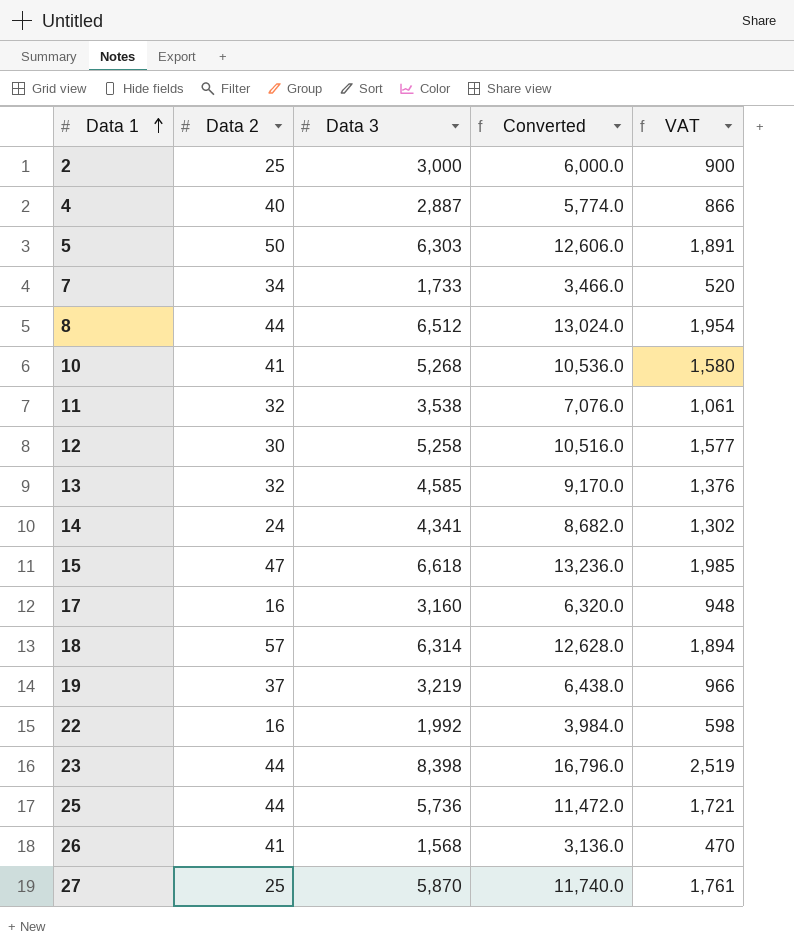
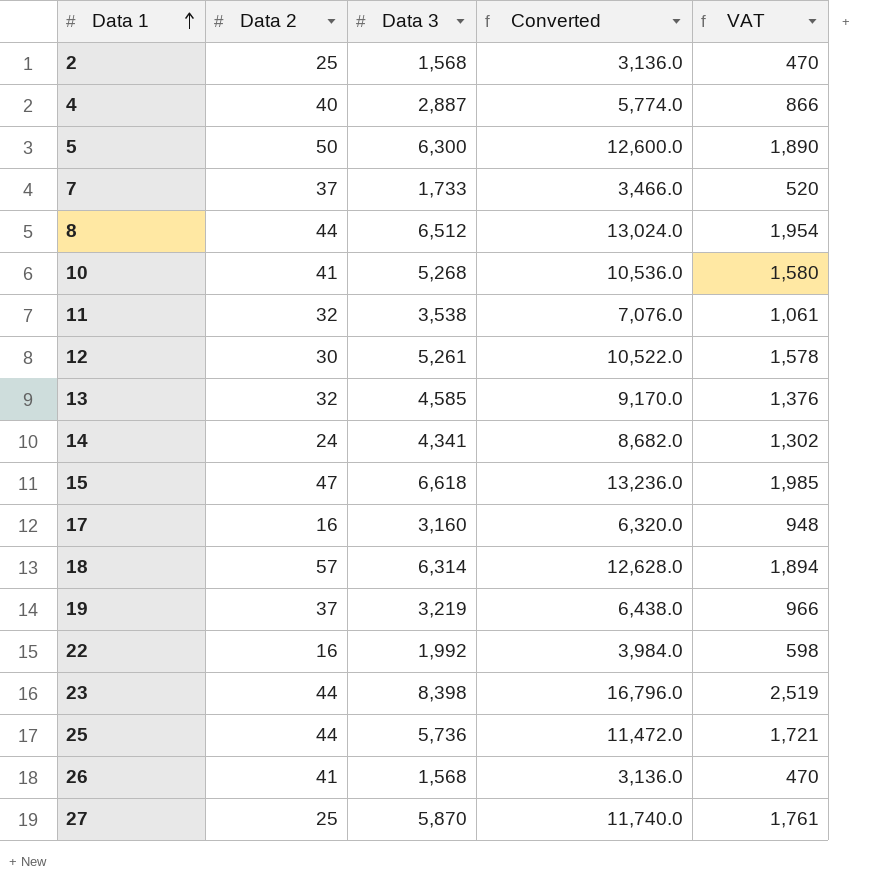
2 | Data 3: 3,000 -> 1,568
2 | Converted: 6,000.0 -> 3,136.0
2 | VAT: 900 -> 470
5 | Data 3: 6,303 -> 6,300
5 | Converted: 12,606.0 -> 12,600.0
5 | VAT: 1,891 -> 1,890
7 | Data 2: 34 -> 37
12 | Data 3: 5,258 -> 5,261
12 | Converted: 10,516.0 -> 10,522.0
12 | VAT: 1,577 -> 1,578

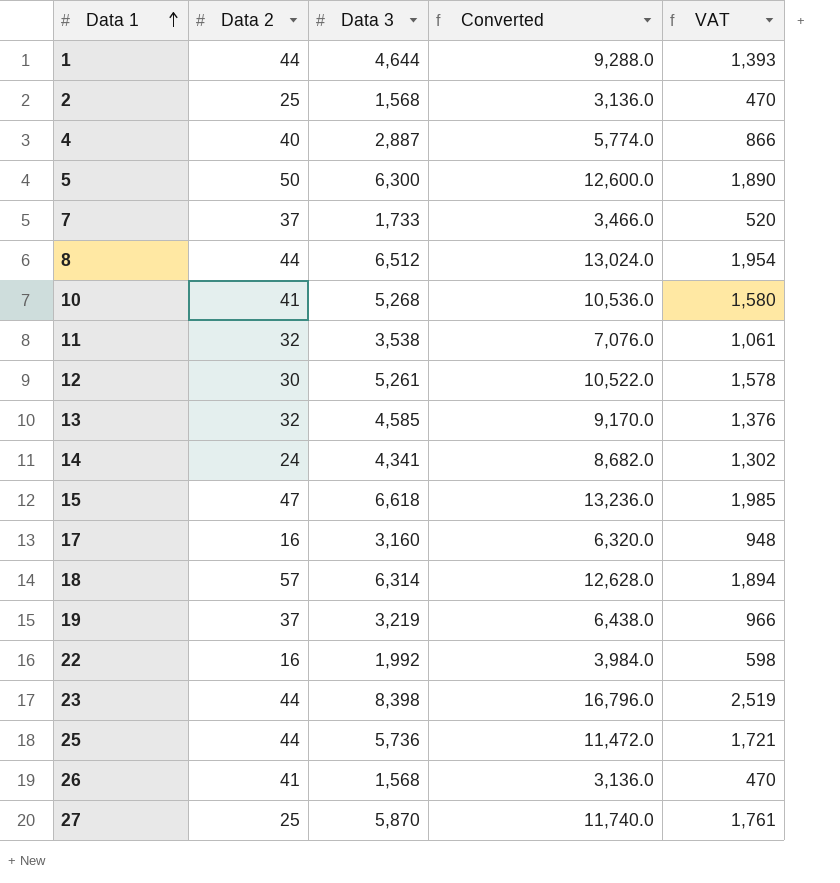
row 1: none -> 44 | 4,644 | 9,288.0 | 1,393

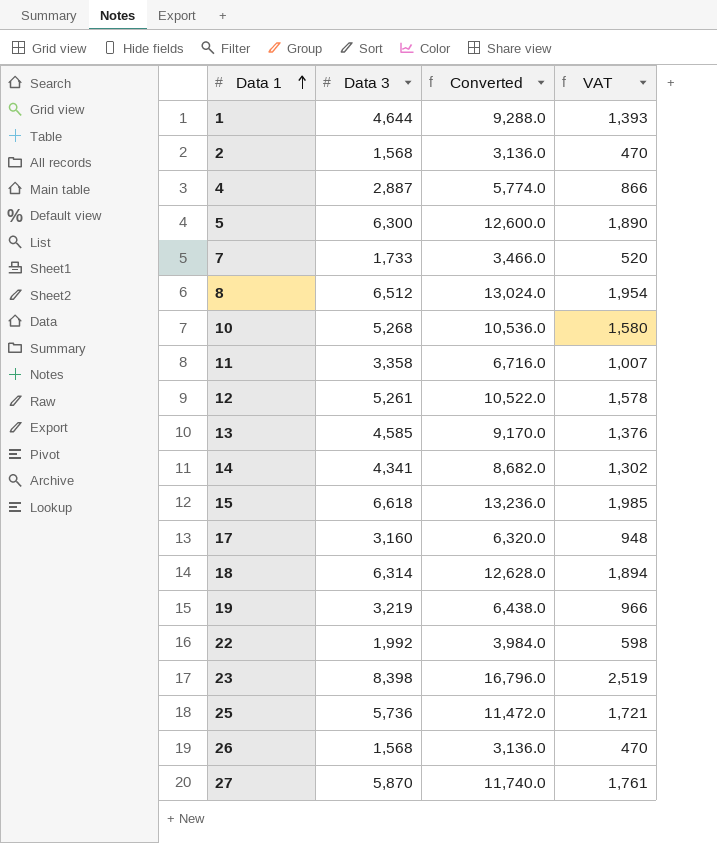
column Data 2 | position: 2 -> none
11 | Data 3: 3,538 -> 3,358
11 | Converted: 7,076.0 -> 6,716.0
11 | VAT: 1,061 -> 1,007

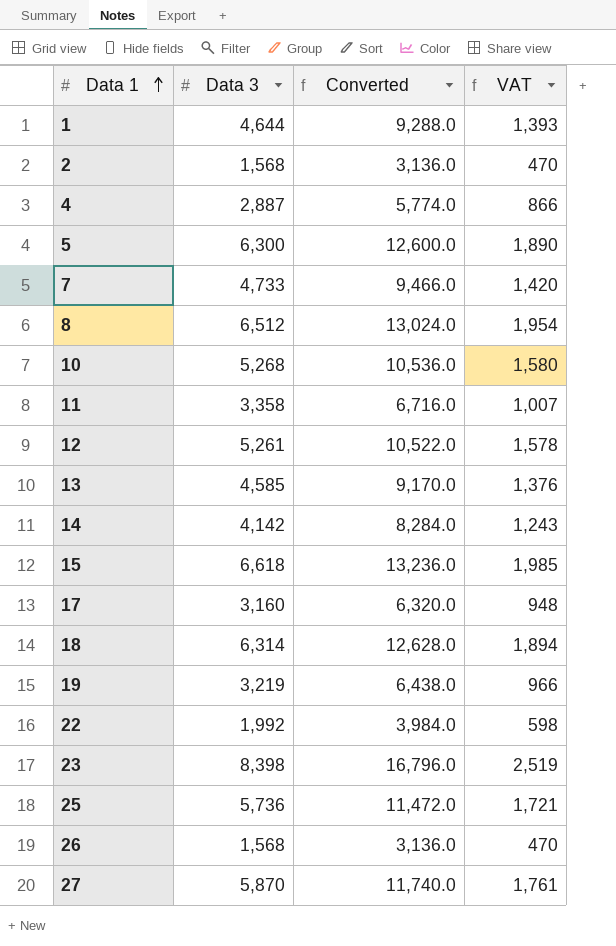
7 | Data 3: 1,733 -> 4,733
7 | Converted: 3,466.0 -> 9,466.0
7 | VAT: 520 -> 1,420
14 | Data 3: 4,341 -> 4,142
14 | Converted: 8,682.0 -> 8,284.0
14 | VAT: 1,302 -> 1,243

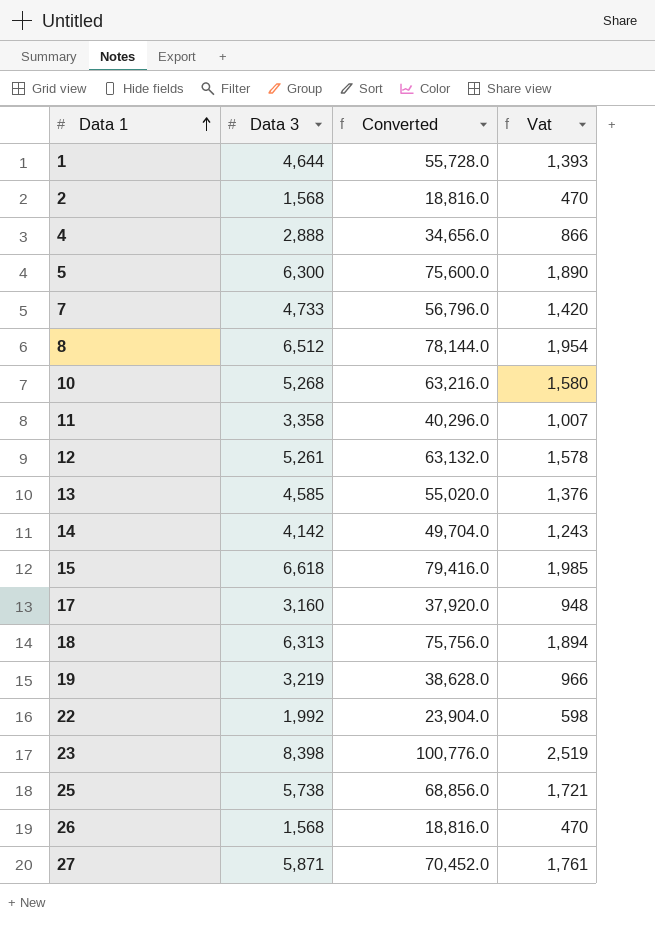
column Converted | formula: [Data 3] * 2 -> [Data 3] * 12
column name: VAT -> Vat
4 | Data 3: 2,887 -> 2,888
18 | Data 3: 6,314 -> 6,313
25 | Data 3: 5,736 -> 5,738
27 | Data 3: 5,870 -> 5,871

